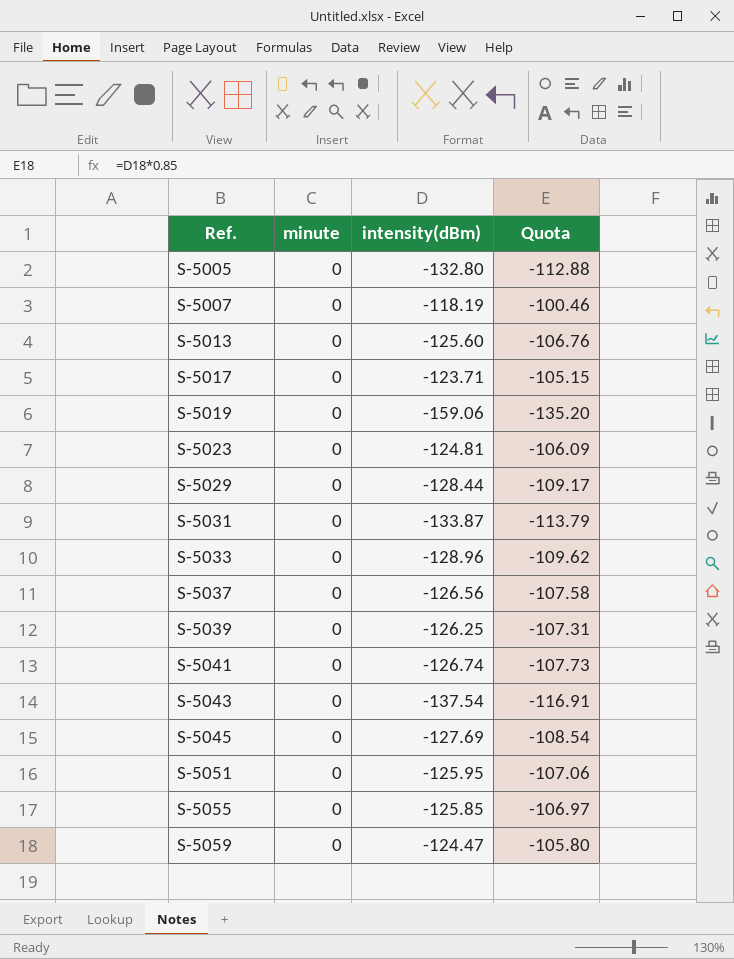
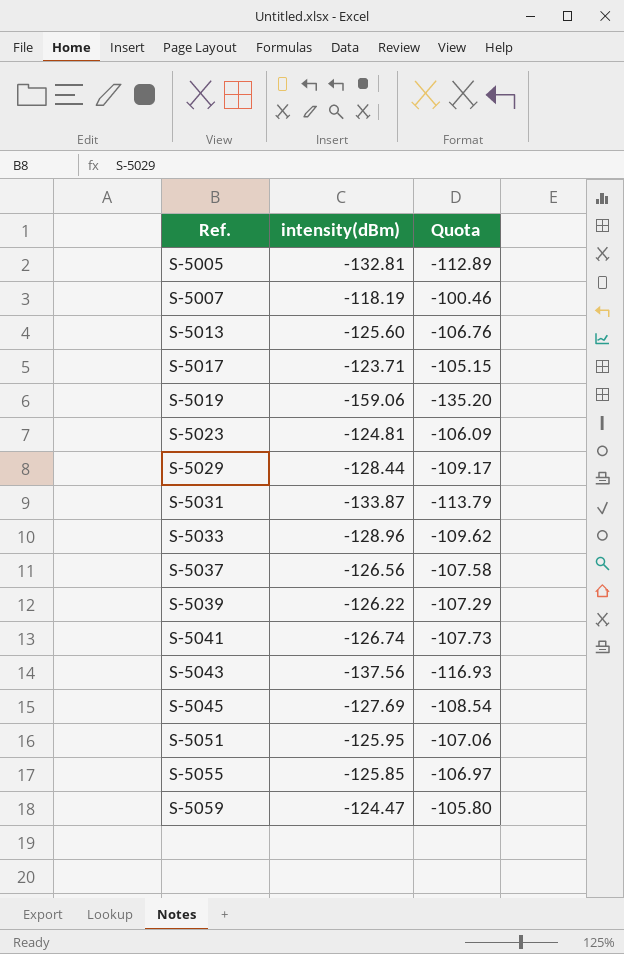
column minute | position: 2 -> none
S-5005 | intensity(dBm): -132.80 -> -132.81
S-5005 | Quota: -112.88 -> -112.89
S-5039 | intensity(dBm): -126.25 -> -126.22
S-5039 | Quota: -107.31 -> -107.29
S-5043 | intensity(dBm): -137.54 -> -137.56
S-5043 | Quota: -116.91 -> -116.93

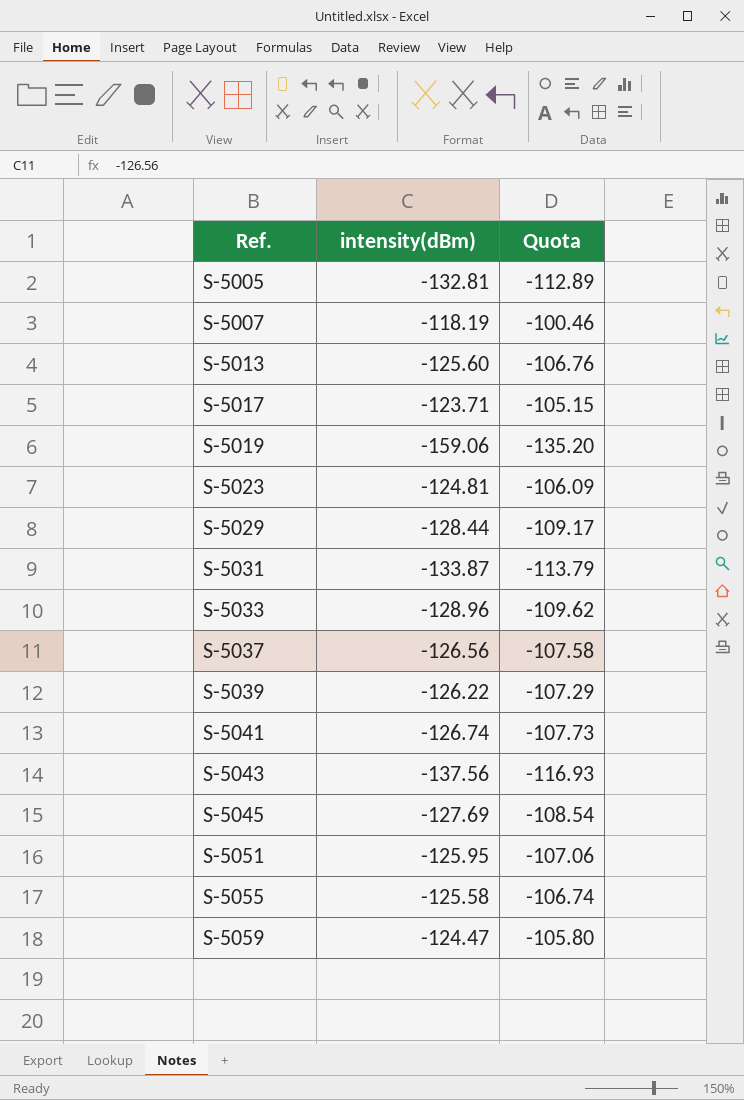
S-5055 | intensity(dBm): -125.85 -> -125.58
S-5055 | Quota: -106.97 -> -106.74

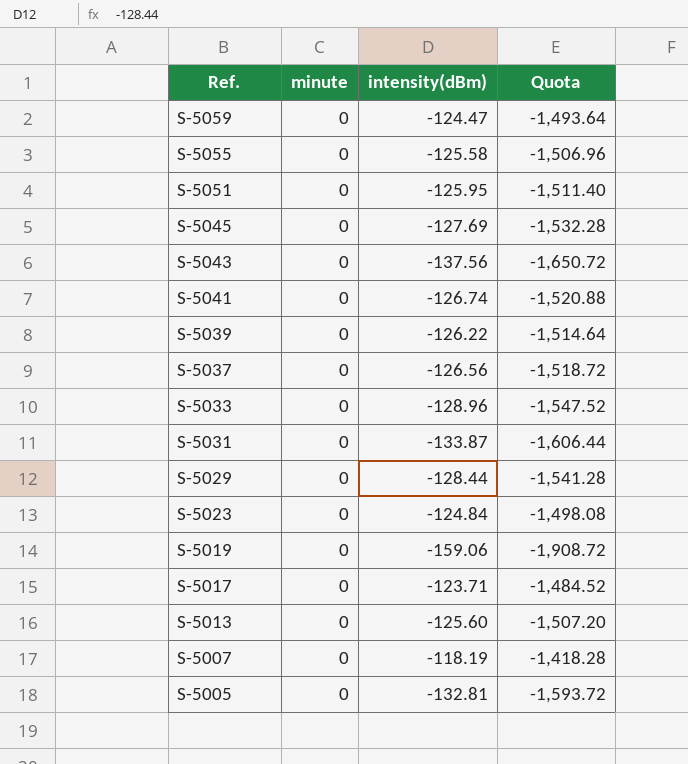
row order: Ref. ascending -> Ref. descending
column minute | position: none -> 2
column Quota | formula: [intensity(dBm)] * 0.85 -> [intensity(dBm)] * 12
S-5023 | intensity(dBm): -124.81 -> -124.84

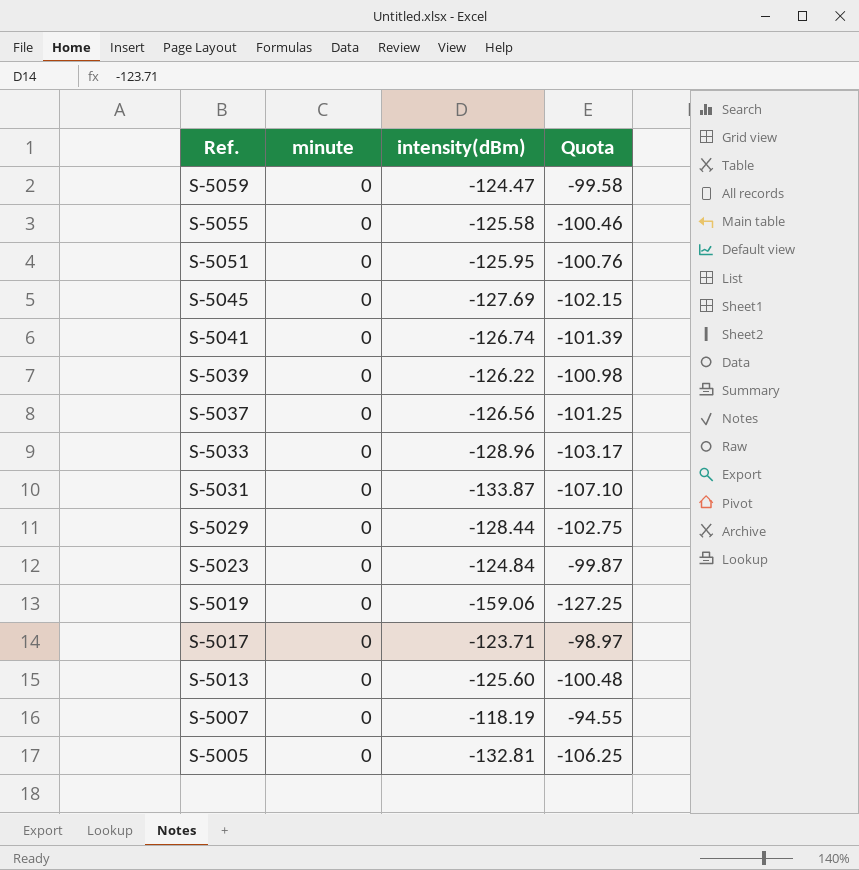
column Quota | formula: [intensity(dBm)] * 12 -> [intensity(dBm)] * 0.8
row S-5043: 0 | -137.56 | -1,650.72 -> none

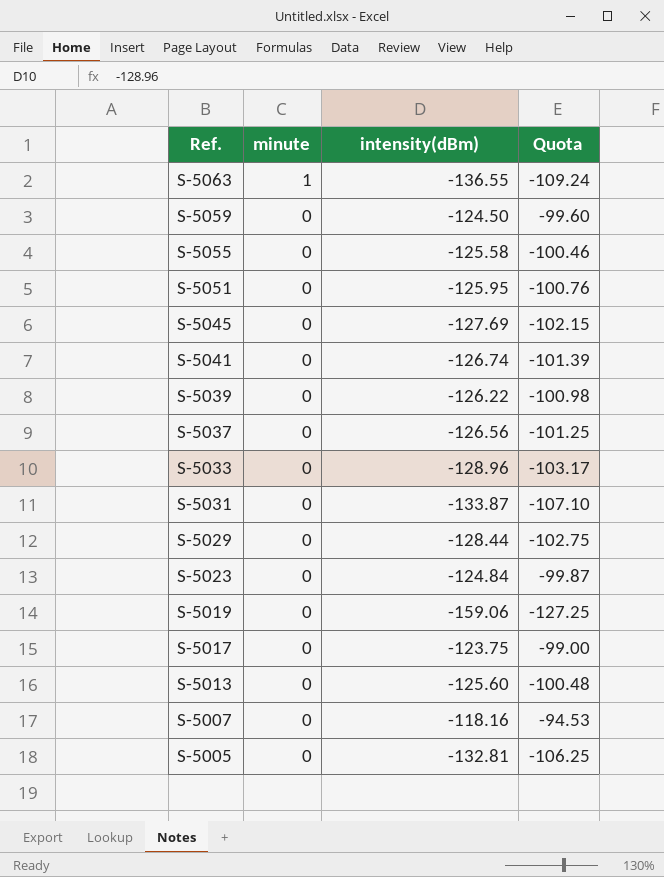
row S-5063: none -> 1 | -136.55 | -109.24
S-5059 | intensity(dBm): -124.47 -> -124.50
S-5059 | Quota: -99.58 -> -99.60
S-5017 | intensity(dBm): -123.71 -> -123.75
S-5017 | Quota: -98.97 -> -99.00
S-5007 | intensity(dBm): -118.19 -> -118.16
S-5007 | Quota: -94.55 -> -94.53

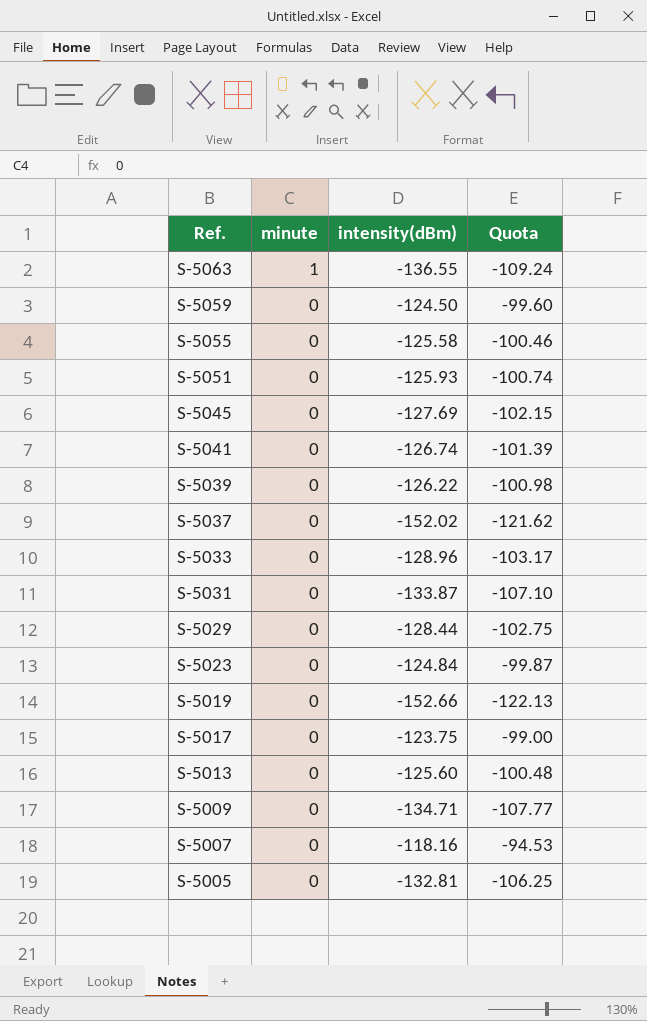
S-5051 | intensity(dBm): -125.95 -> -125.93
S-5051 | Quota: -100.76 -> -100.74
S-5037 | intensity(dBm): -126.56 -> -152.02
S-5037 | Quota: -101.25 -> -121.62
S-5019 | intensity(dBm): -159.06 -> -152.66
S-5019 | Quota: -127.25 -> -122.13
row S-5009: none -> 0 | -134.71 | -107.77

